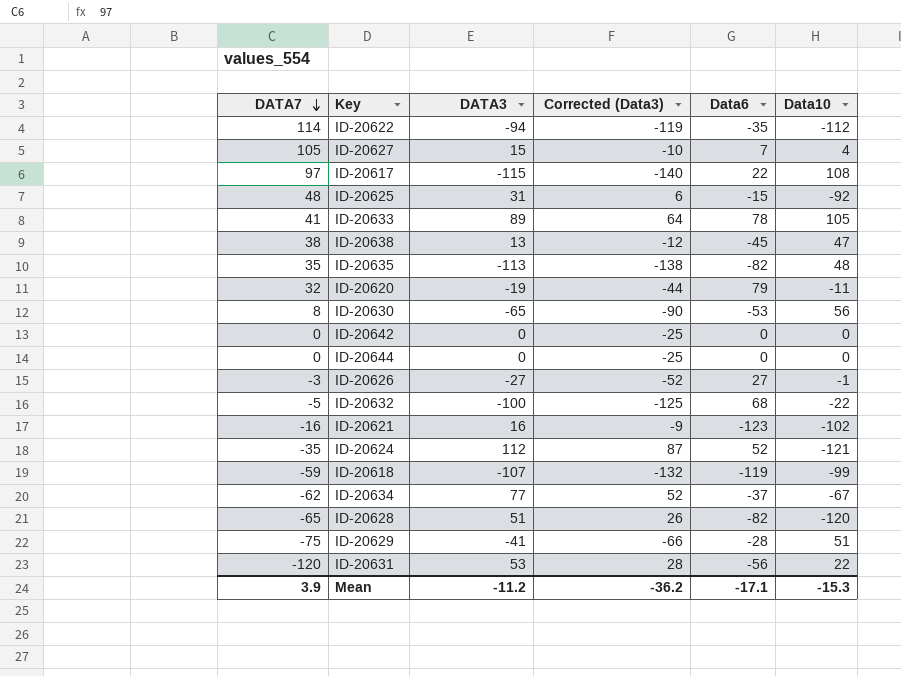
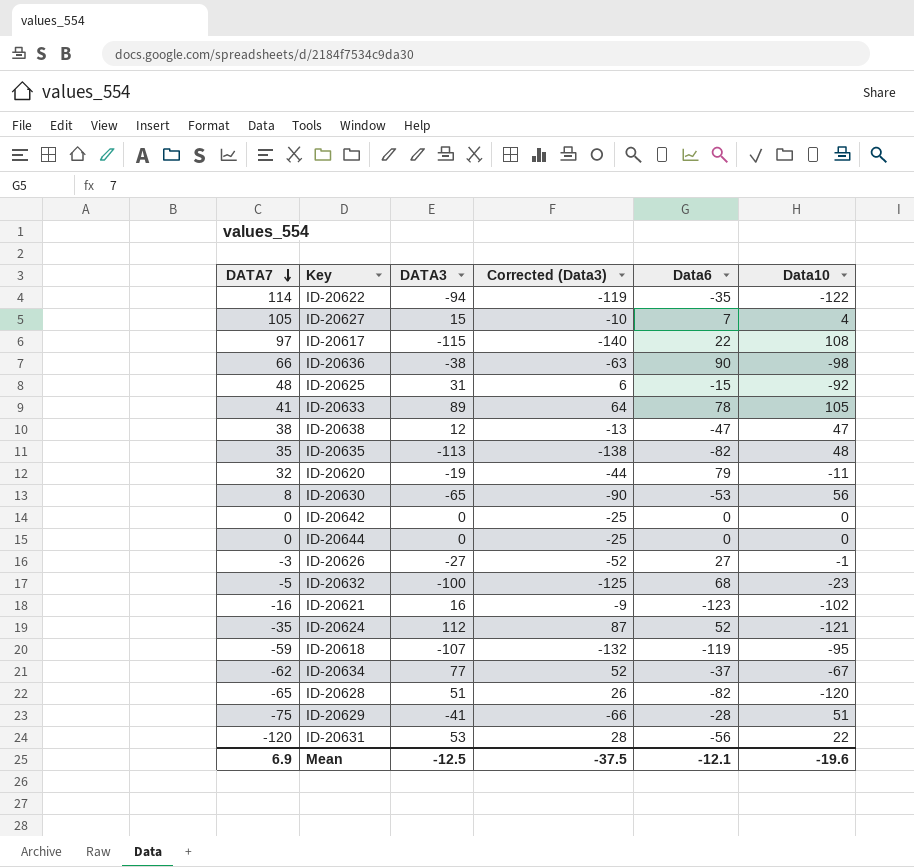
ID-20622 | Data10: -112 -> -122
row ID-20636: none -> 66 | -38 | -63 | 90 | -98
ID-20638 | DATA3: 13 -> 12
ID-20638 | Corrected (Data3): -12 -> -13
ID-20638 | Data6: -45 -> -47
ID-20632 | Data10: -22 -> -23
ID-20618 | Data10: -99 -> -95
Mean | DATA7: 3.9 -> 6.9
Mean | DATA3: -11.2 -> -12.5
Mean | Corrected (Data3): -36.2 -> -37.5
Mean | Data6: -17.1 -> -12.1
Mean | Data10: -15.3 -> -19.6

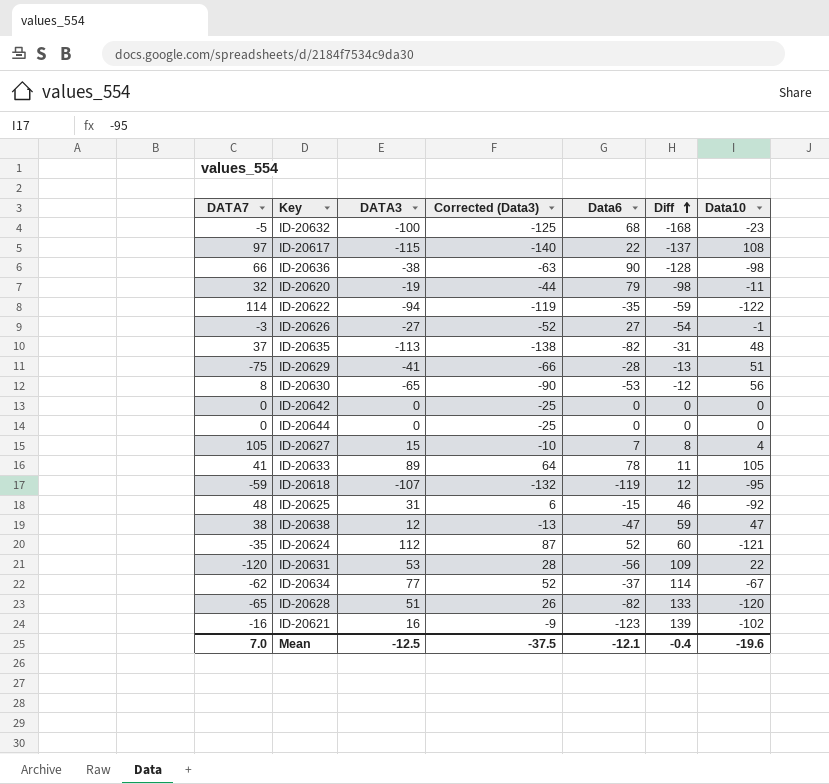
row order: DATA7 descending -> Diff ascending
column Diff | formula: none -> [DATA3] - [Data6]
ID-20635 | DATA7: 35 -> 37
Mean | DATA7: 6.9 -> 7.0

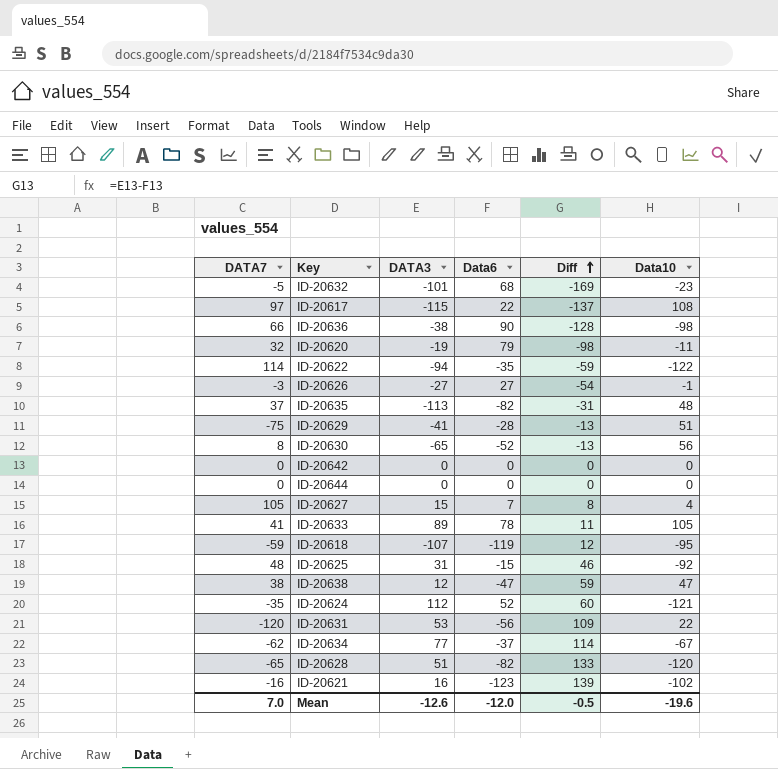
column Corrected (Data3) | formula: [DATA3] - 25 -> none
ID-20632 | DATA3: -100 -> -101
ID-20632 | Diff: -168 -> -169
ID-20630 | Data6: -53 -> -52
ID-20630 | Diff: -12 -> -13
Mean | DATA3: -12.5 -> -12.6
Mean | Data6: -12.1 -> -12.0
Mean | Diff: -0.4 -> -0.5

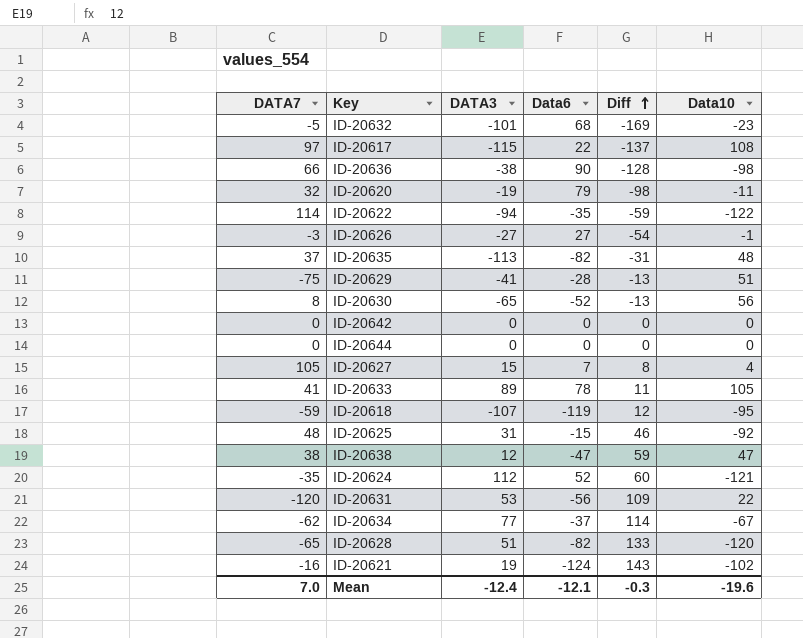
ID-20621 | DATA3: 16 -> 19
ID-20621 | Data6: -123 -> -124
ID-20621 | Diff: 139 -> 143
Mean | DATA3: -12.6 -> -12.4
Mean | Data6: -12.0 -> -12.1
Mean | Diff: -0.5 -> -0.3

